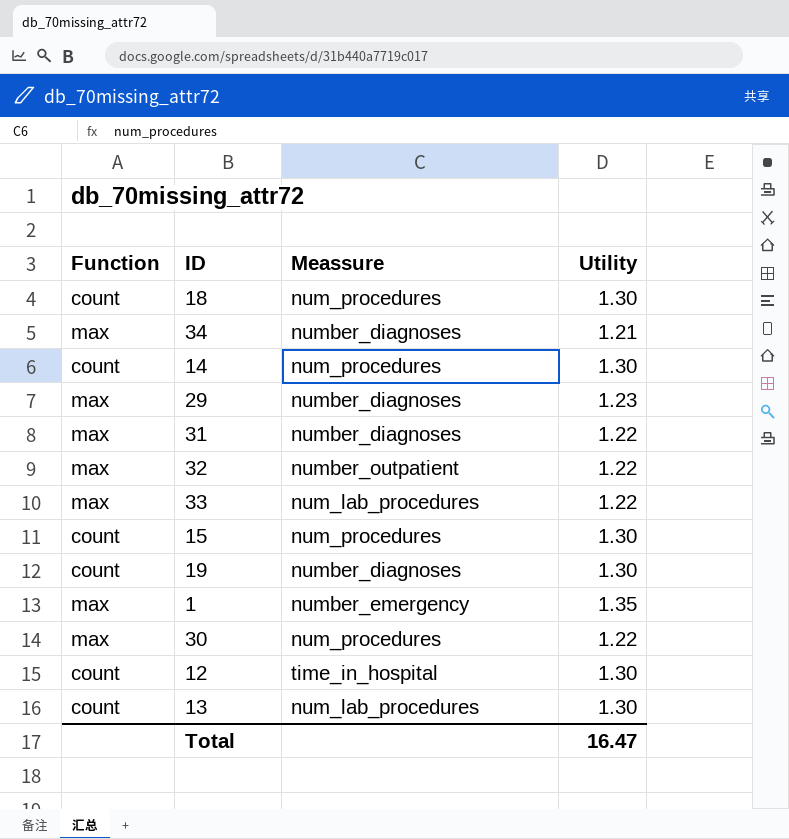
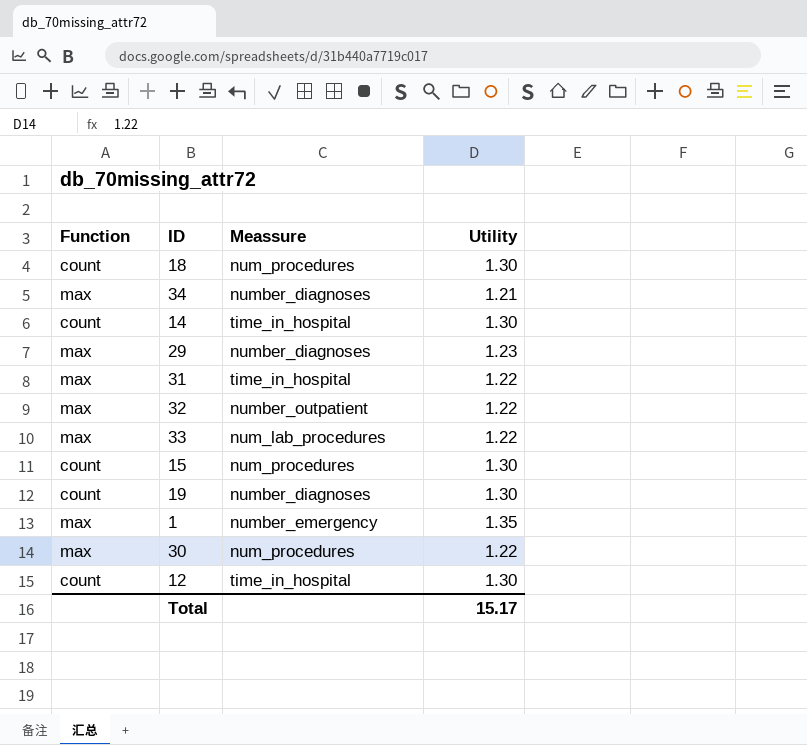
row 13: count | num_lab_procedures | 1.30 -> none
14 | Meassure: num_procedures -> time_in_hospital
31 | Meassure: number_diagnoses -> time_in_hospital
Total | Utility: 16.47 -> 15.17

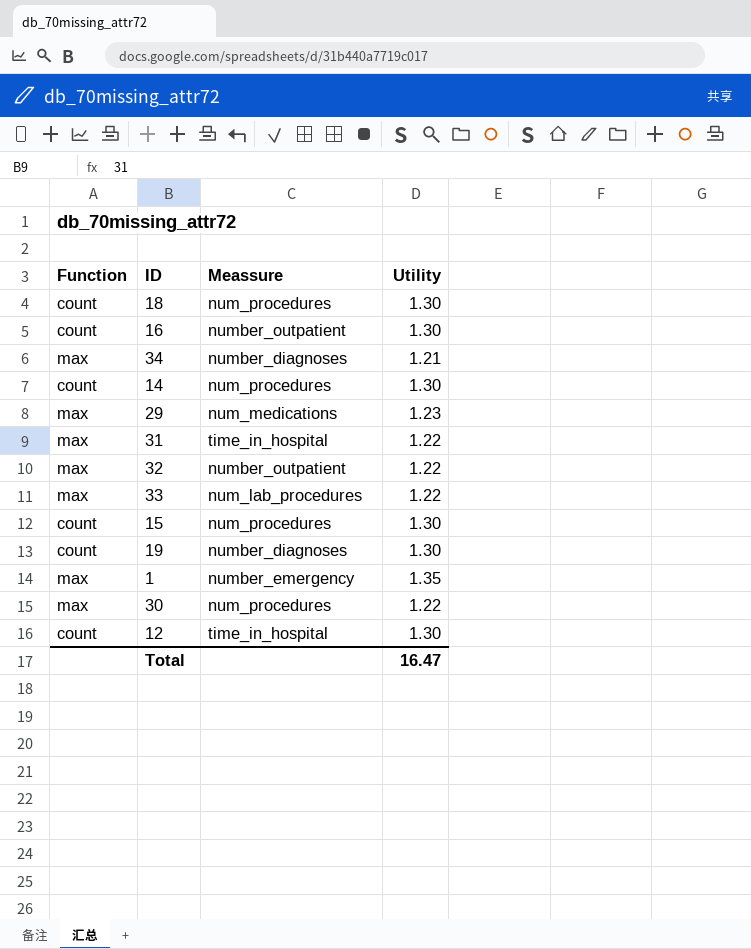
row 16: none -> count | number_outpatient | 1.30
14 | Meassure: time_in_hospital -> num_procedures
29 | Meassure: number_diagnoses -> num_medications
Total | Utility: 15.17 -> 16.47

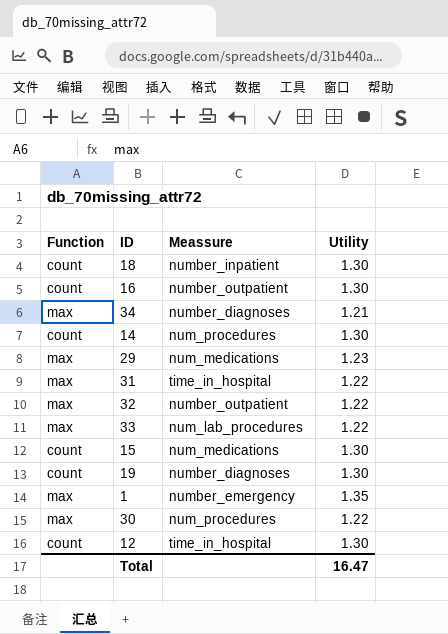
18 | Meassure: num_procedures -> number_inpatient
15 | Meassure: num_procedures -> num_medications

